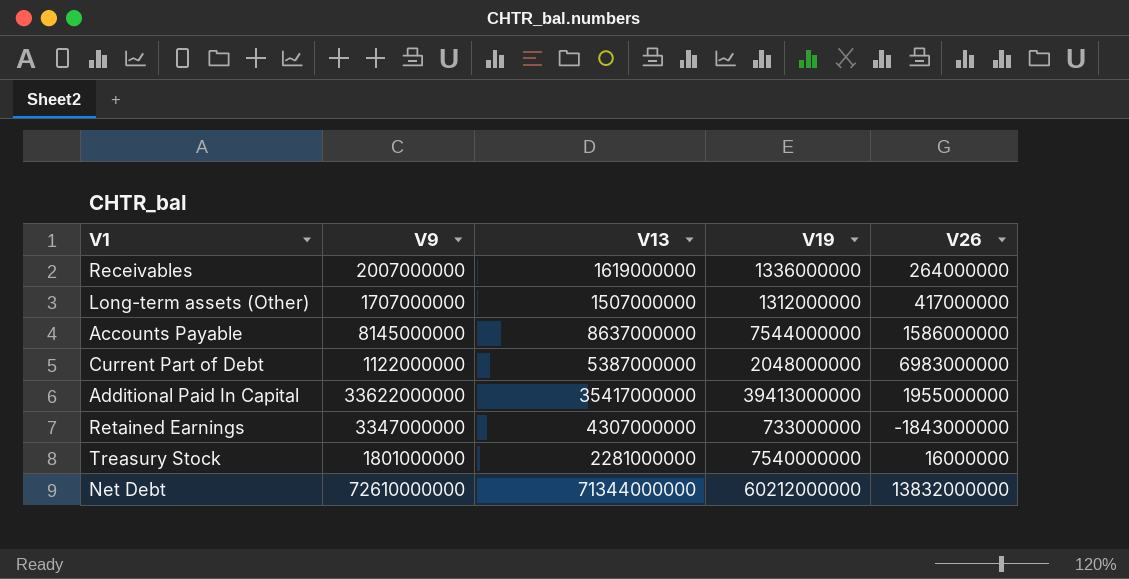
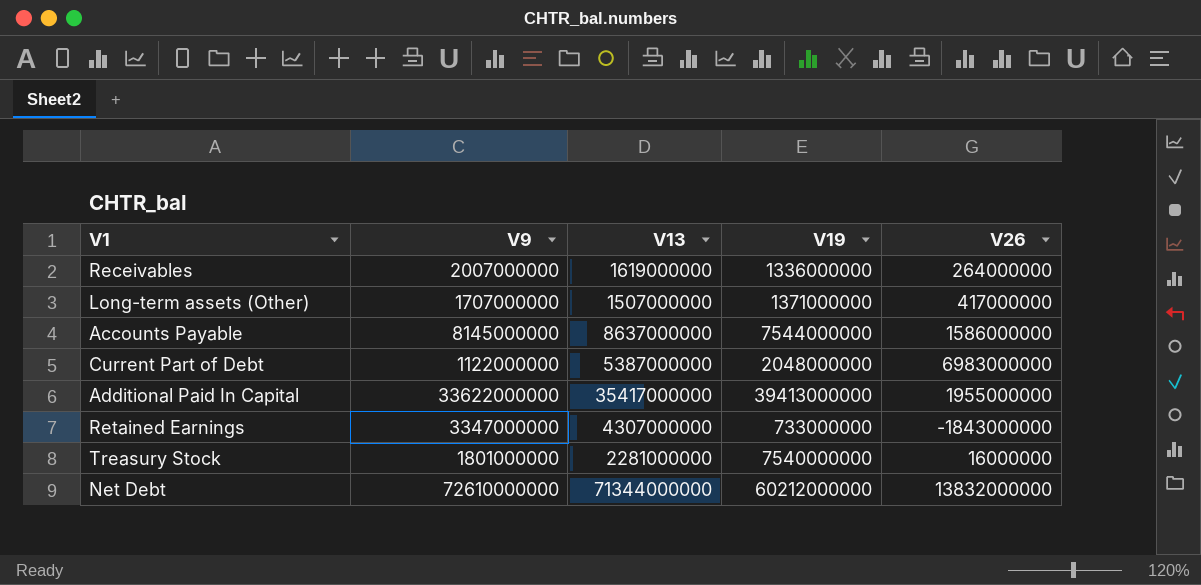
Long-term assets (Other) | V19: 1312000000 -> 1371000000

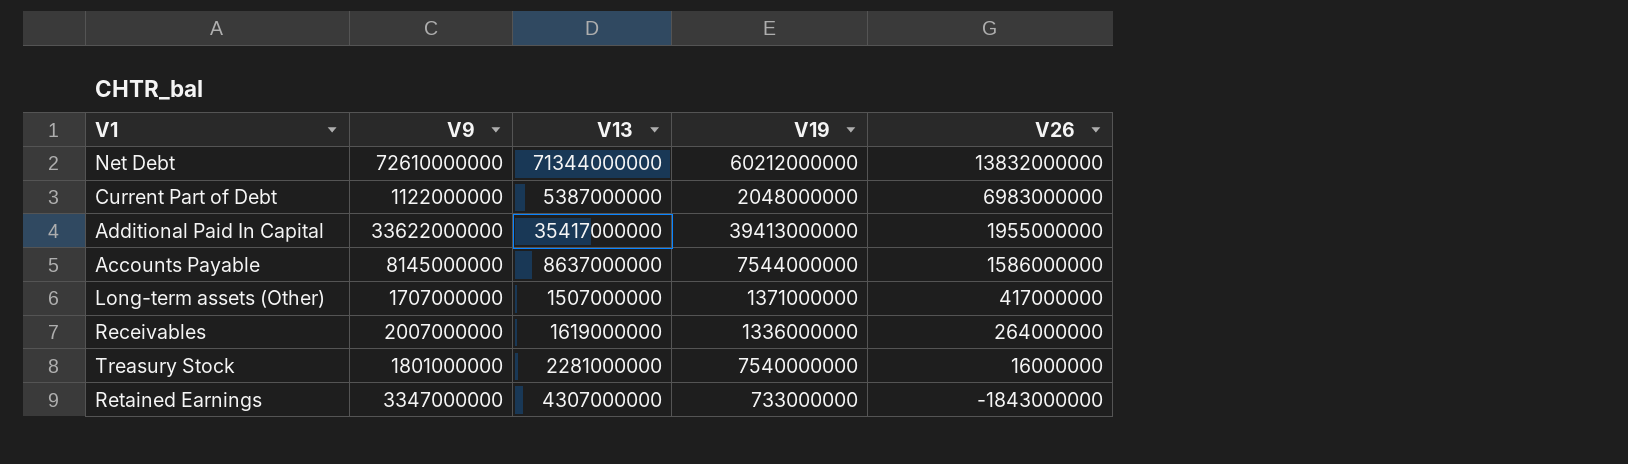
row order: none -> V26 descending

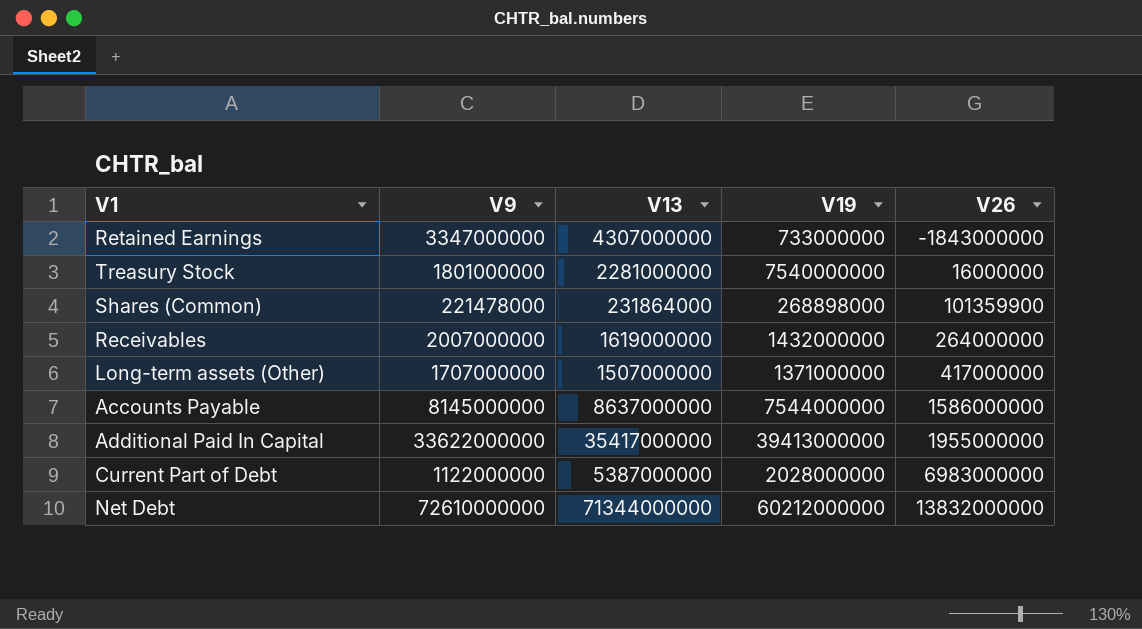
row order: V26 descending -> V26 ascending
row Shares (Common): none -> 221478000 | 231864000 | 268898000 | 101359900
Receivables | V19: 1336000000 -> 1432000000
Current Part of Debt | V19: 2048000000 -> 2028000000

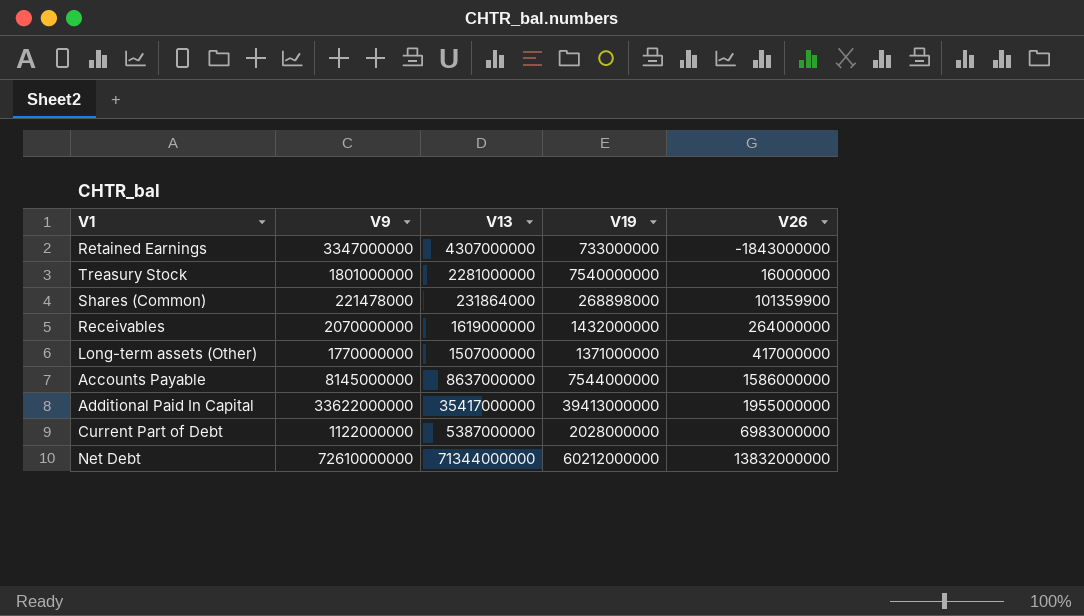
Receivables | V9: 2007000000 -> 2070000000
Long-term assets (Other) | V9: 1707000000 -> 1770000000

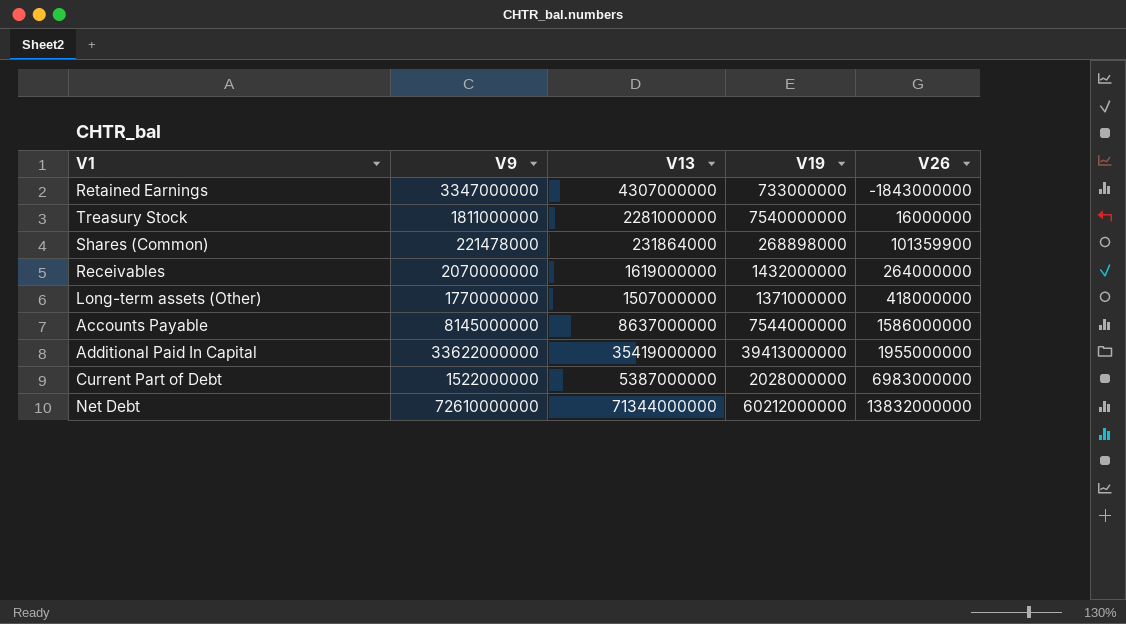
Treasury Stock | V9: 1801000000 -> 1811000000
Long-term assets (Other) | V26: 417000000 -> 418000000
Additional Paid In Capital | V13: 35417000000 -> 35419000000
Current Part of Debt | V9: 1122000000 -> 1522000000

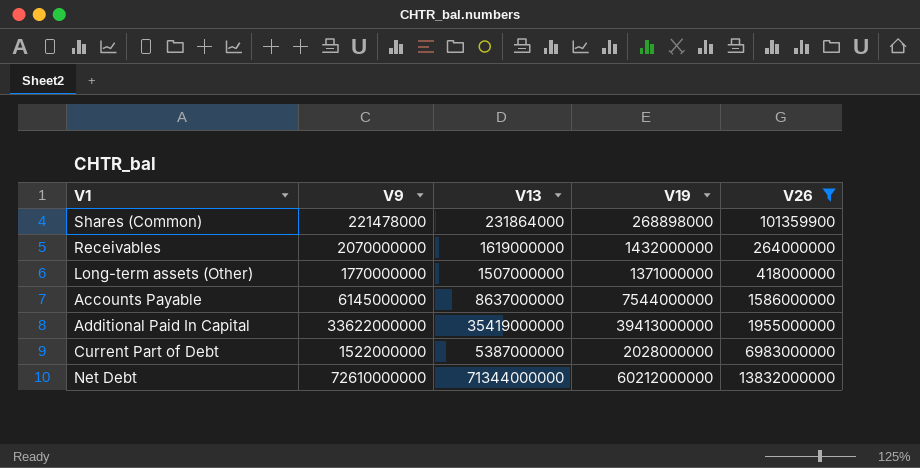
filter: none -> V26 >= 101359900
Accounts Payable | V9: 8145000000 -> 6145000000

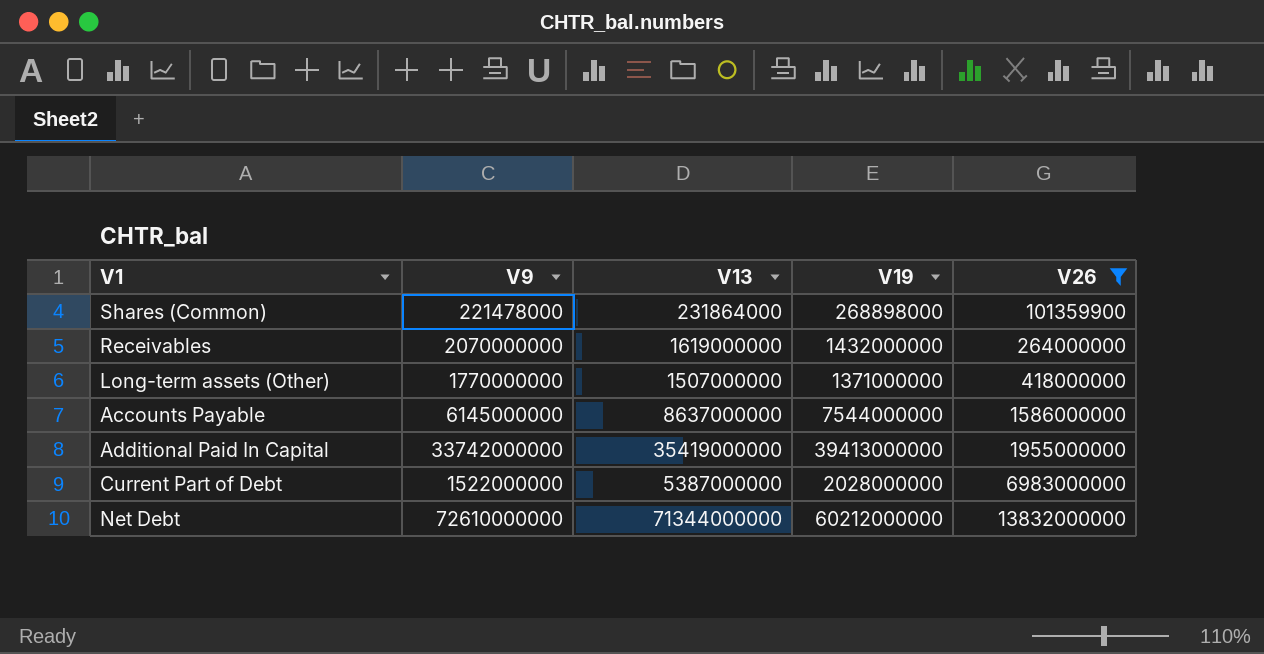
Additional Paid In Capital | V9: 33622000000 -> 33742000000

